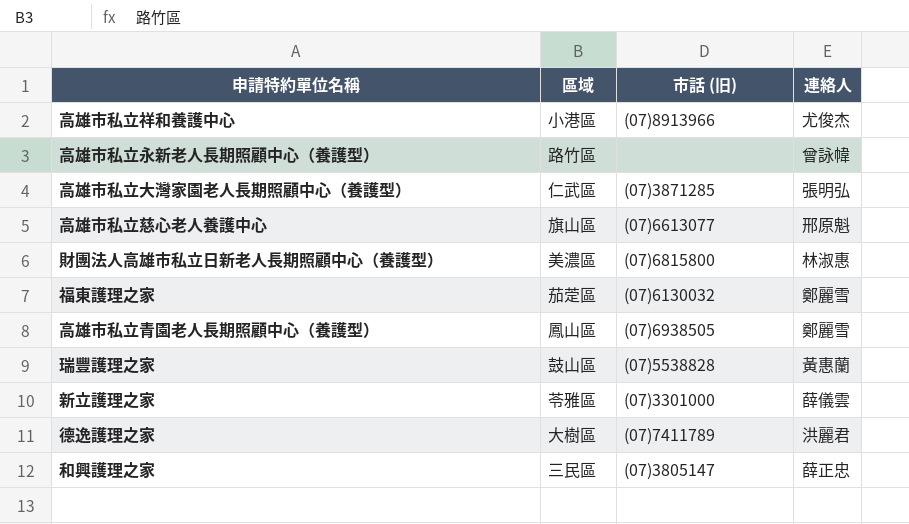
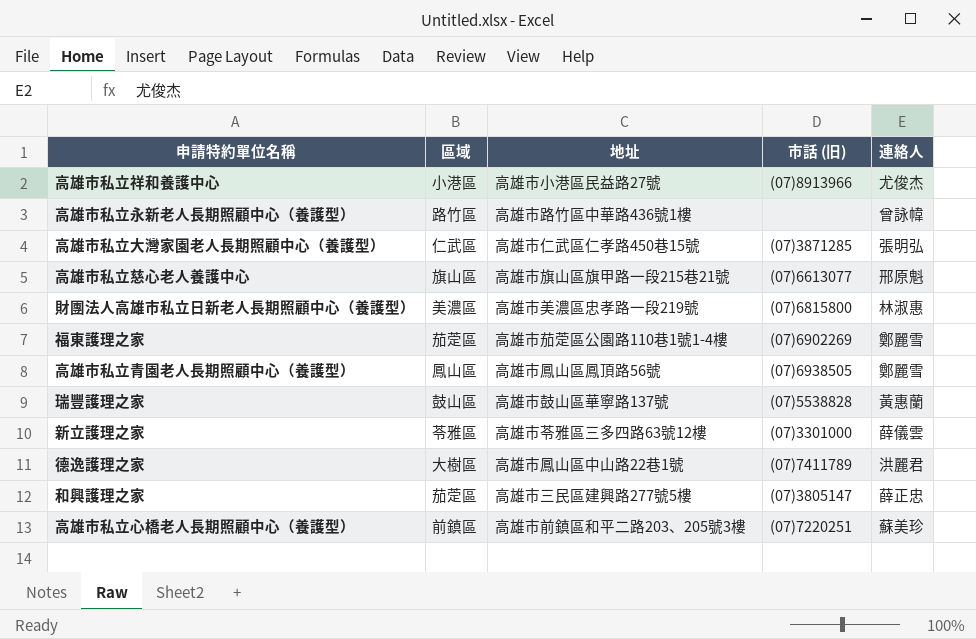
column 地址 | position: none -> 3
福東護理之家 | 市話 (旧): (07)6130032 -> (07)6902269
和興護理之家 | 區域: 三民區 -> 茄萣區
row 高雄市私立心橋老人長期照顧中心（養護型）: none -> 前鎮區 | 高雄市前鎮區和平二路203、205號3樓 | (07)7220251 | 蘇美珍

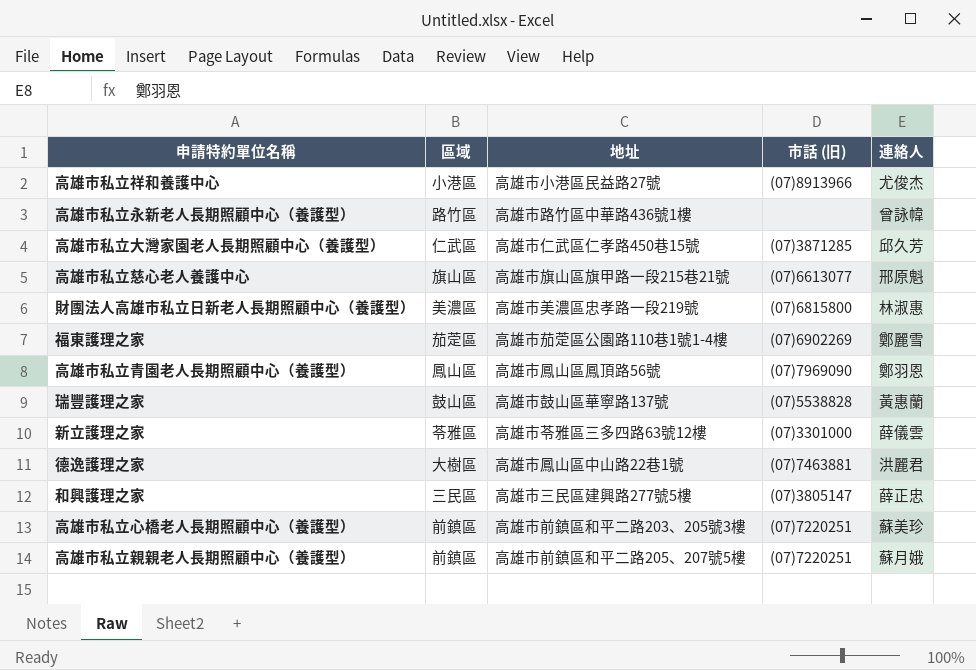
高雄市私立大灣家園老人長期照顧中心（養護型） | 連絡人: 張明弘 -> 邱久芳
高雄市私立青園老人長期照顧中心（養護型） | 市話 (旧): (07)6938505 -> (07)7969090
高雄市私立青園老人長期照顧中心（養護型） | 連絡人: 鄭麗雪 -> 鄭羽恩
德逸護理之家 | 市話 (旧): (07)7411789 -> (07)7463881
和興護理之家 | 區域: 茄萣區 -> 三民區
row 高雄市私立親親老人長期照顧中心（養護型）: none -> 前鎮區 | 高雄市前鎮區和平二路205、207號5樓 | (07)7220251 | 蘇月娥

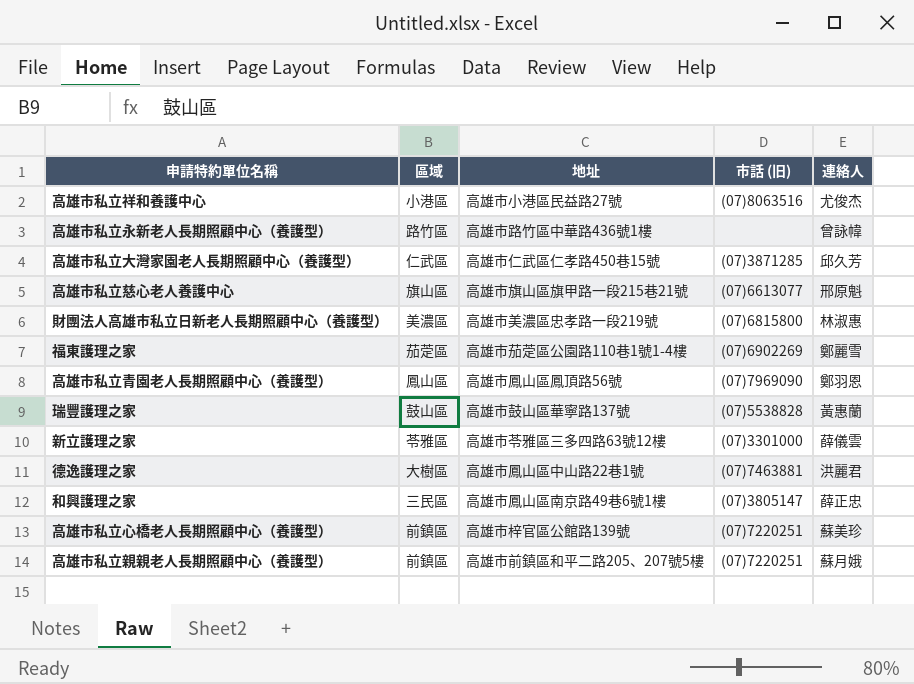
高雄市私立祥和養護中心 | 市話 (旧): (07)8913966 -> (07)8063516
和興護理之家 | 地址: 高雄市三民區建興路277號5樓 -> 高雄市鳳山區南京路49巷6號1樓
高雄市私立心橋老人長期照顧中心（養護型） | 地址: 高雄市前鎮區和平二路203、205號3樓 -> 高雄市梓官區公館路139號

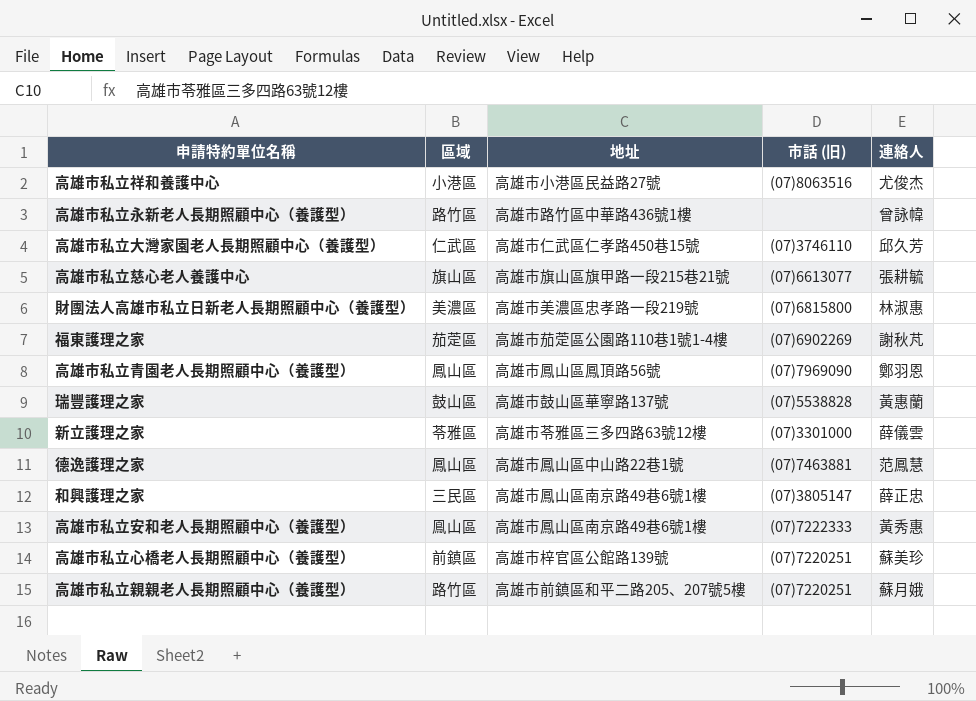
高雄市私立大灣家園老人長期照顧中心（養護型） | 市話 (旧): (07)3871285 -> (07)3746110
高雄市私立慈心老人養護中心 | 連絡人: 邢原魁 -> 張耕毓
福東護理之家 | 連絡人: 鄭麗雪 -> 謝秋芃
德逸護理之家 | 區域: 大樹區 -> 鳳山區
德逸護理之家 | 連絡人: 洪麗君 -> 范鳳慧
row 高雄市私立安和老人長期照顧中心（養護型）: none -> 鳯山區 | 高雄市鳳山區南京路49巷6號1樓 | (07)7222333 | 黃秀惠
高雄市私立親親老人長期照顧中心（養護型） | 區域: 前鎮區 -> 路竹區

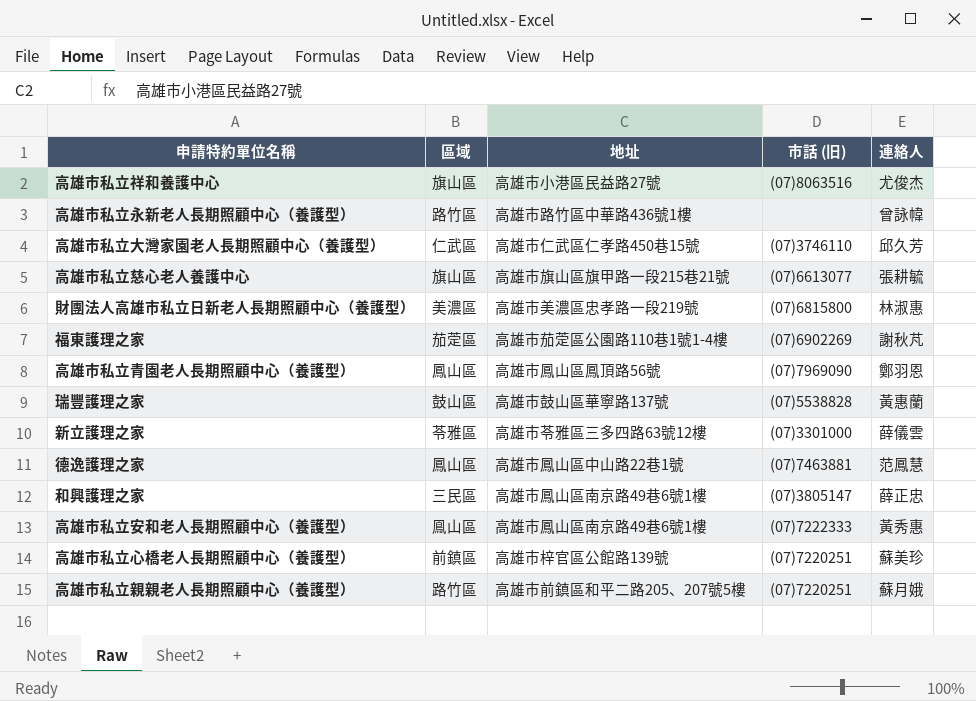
高雄市私立祥和養護中心 | 區域: 小港區 -> 旗山區

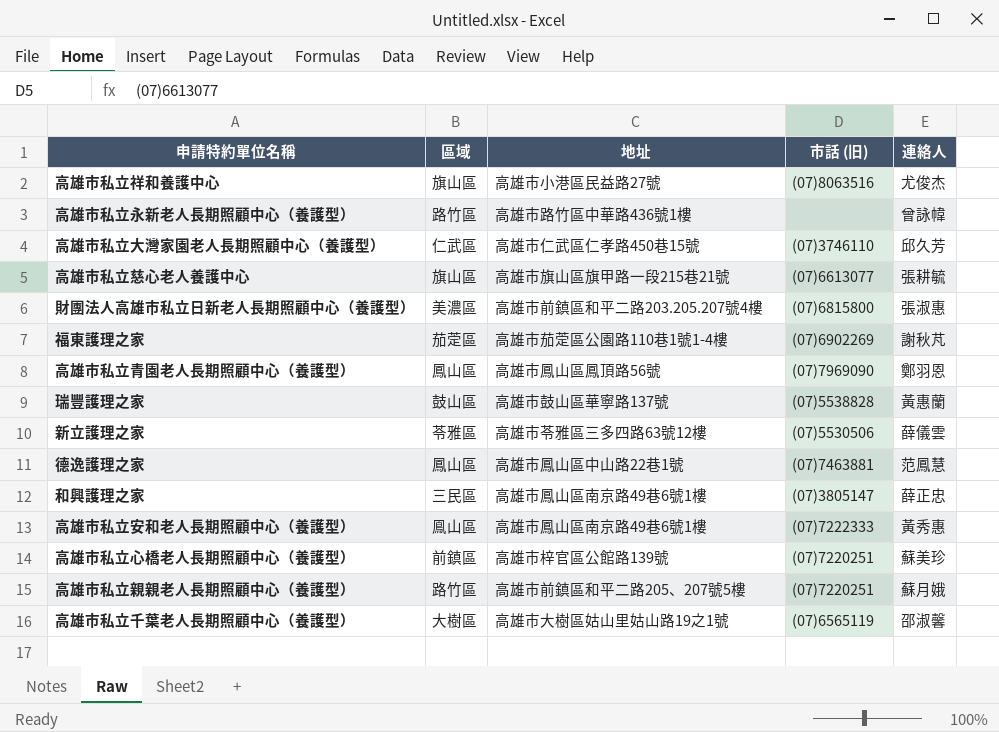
財團法人高雄市私立日新老人長期照顧中心（養護型） | 地址: 高雄市美濃區忠孝路一段219號 -> 高雄市前鎮區和平二路203.205.207號4樓
財團法人高雄市私立日新老人長期照顧中心（養護型） | 連絡人: 林淑惠 -> 張淑惠
新立護理之家 | 市話 (旧): (07)3301000 -> (07)5530506
row 高雄市私立千葉老人長期照顧中心（養護型）: none -> 大樹區 | 高雄市大樹區姑山里姑山路19之1號 | (07)6565119 | 邵淑馨

